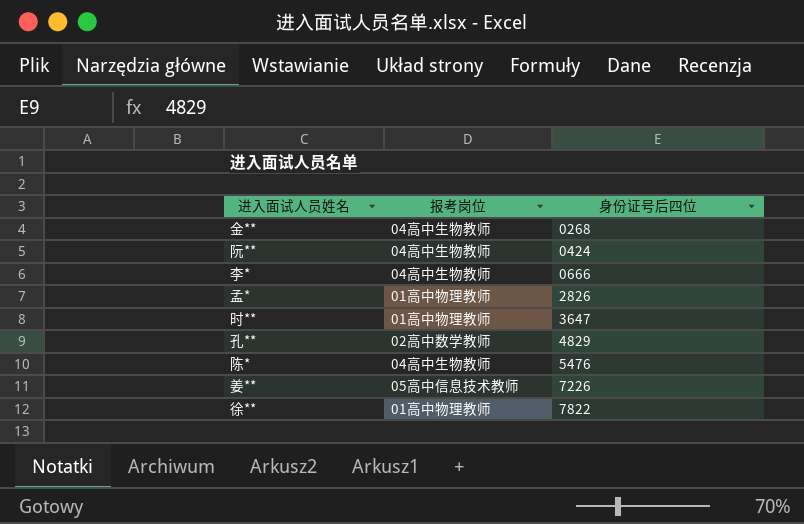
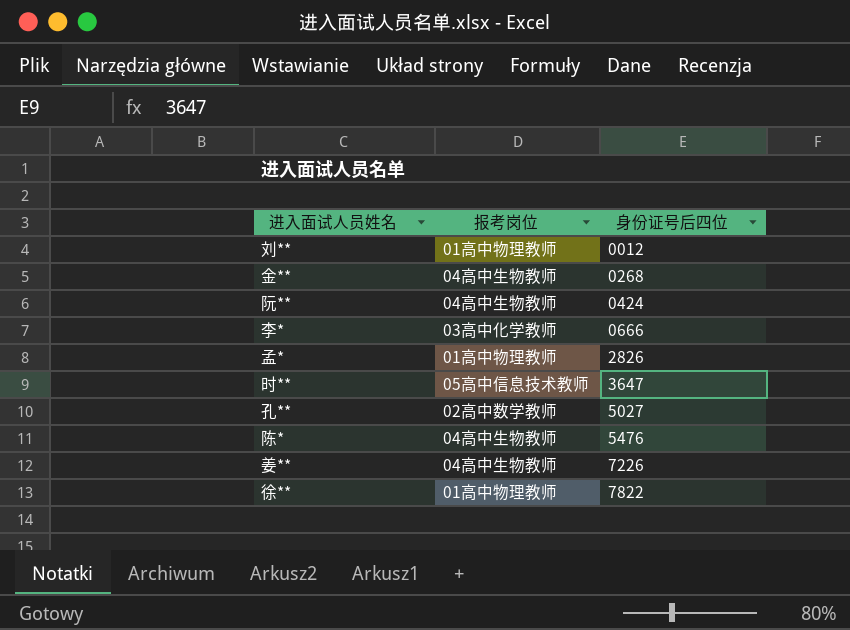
row 刘**: none -> 01高中物理教师 | 0012
李* | 报考岗位: 04高中生物教师 -> 03高中化学教师
时** | 报考岗位: 01高中物理教师 -> 05高中信息技术教师
孔** | 身份证号后四位: 4829 -> 5027
姜** | 报考岗位: 05高中信息技术教师 -> 04高中生物教师

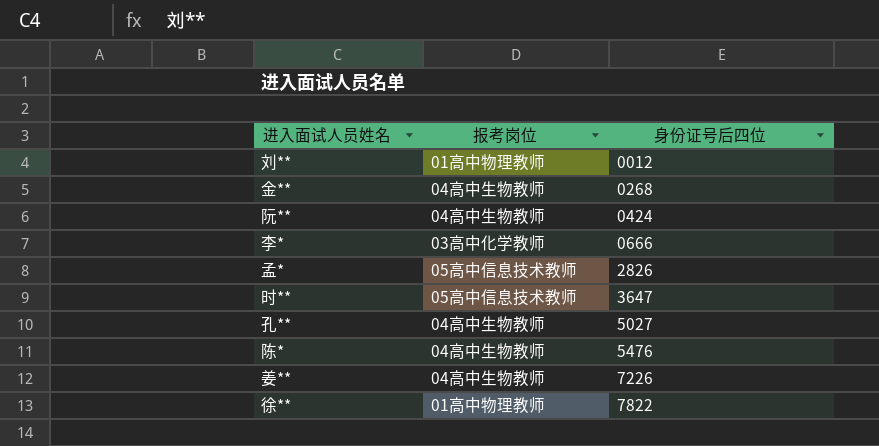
孟* | 报考岗位: 01高中物理教师 -> 05高中信息技术教师
孔** | 报考岗位: 02高中数学教师 -> 04高中生物教师

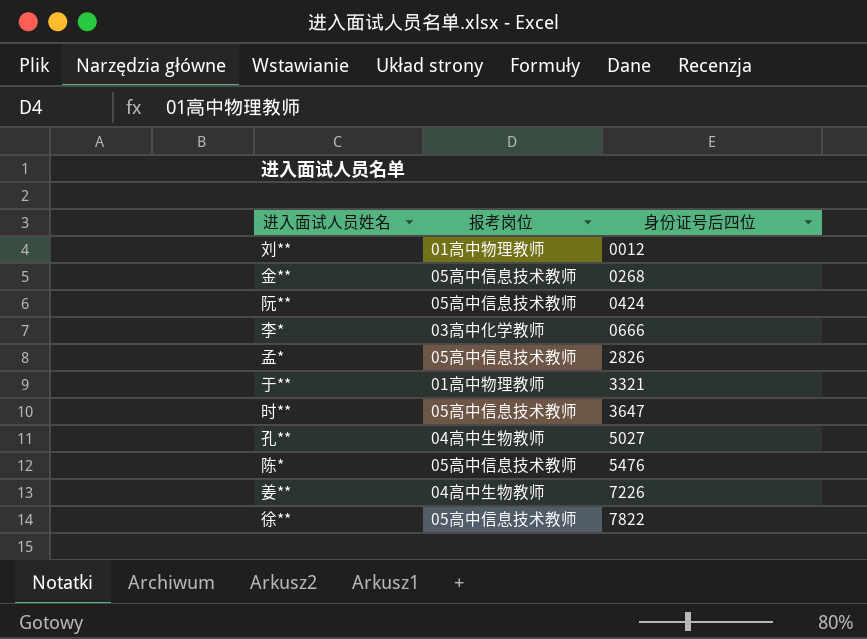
金** | 报考岗位: 04高中生物教师 -> 05高中信息技术教师
阮** | 报考岗位: 04高中生物教师 -> 05高中信息技术教师
row 于**: none -> 01高中物理教师 | 3321
陈* | 报考岗位: 04高中生物教师 -> 05高中信息技术教师
徐** | 报考岗位: 01高中物理教师 -> 05高中信息技术教师

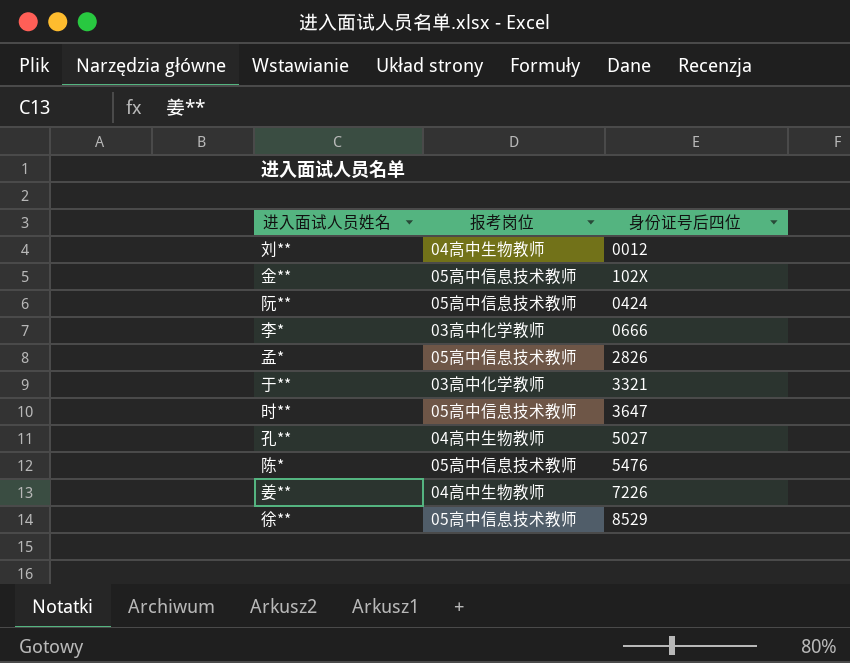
刘** | 报考岗位: 01高中物理教师 -> 04高中生物教师
金** | 身份证号后四位: 0268 -> 102X
于** | 报考岗位: 01高中物理教师 -> 03高中化学教师
徐** | 身份证号后四位: 7822 -> 8529

